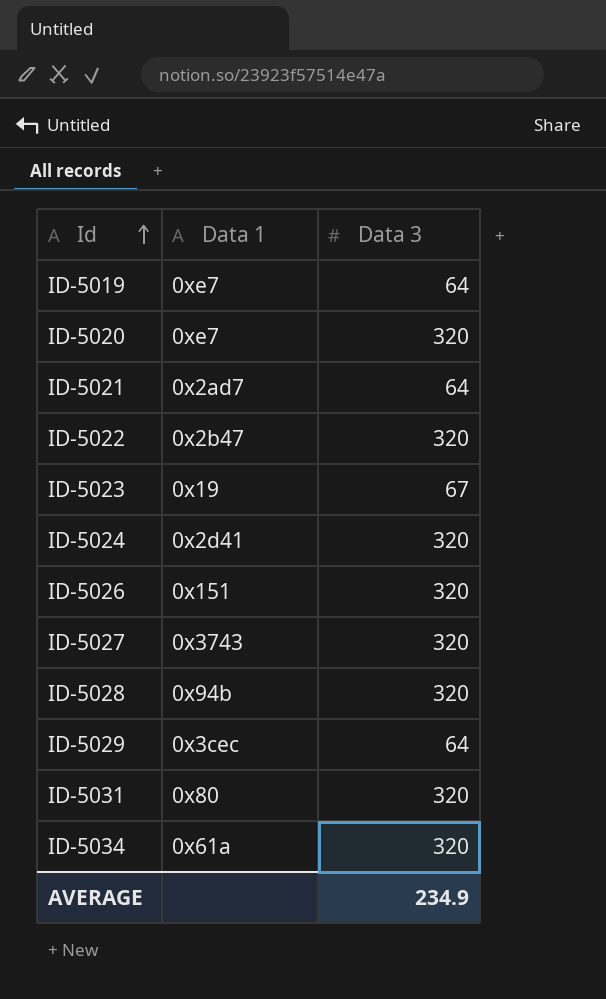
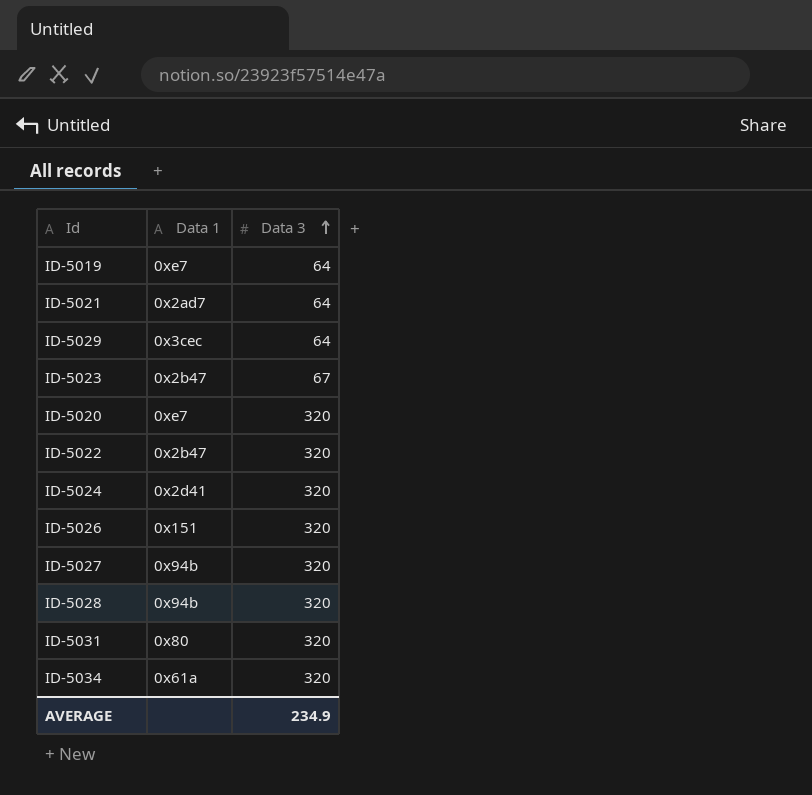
row order: Id ascending -> Data 3 ascending
ID-5023 | Data 1: 0x19 -> 0x2b47
ID-5027 | Data 1: 0x3743 -> 0x94b

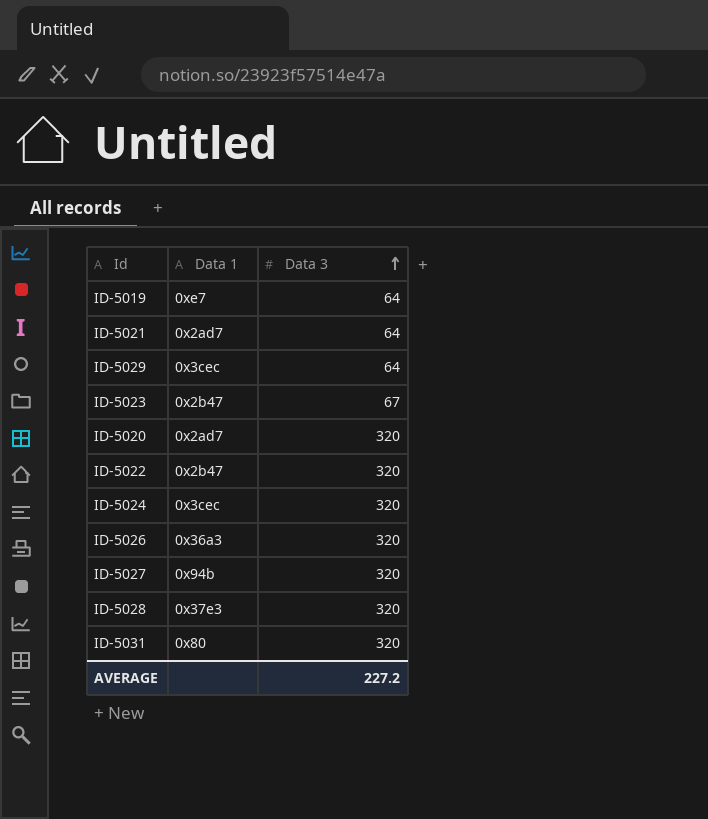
row ID-5034: 0x61a | 320 -> none
ID-5020 | Data 1: 0xe7 -> 0x2ad7
ID-5024 | Data 1: 0x2d41 -> 0x3cec
ID-5026 | Data 1: 0x151 -> 0x36a3
ID-5028 | Data 1: 0x94b -> 0x37e3
AVERAGE | Data 3: 234.9 -> 227.2

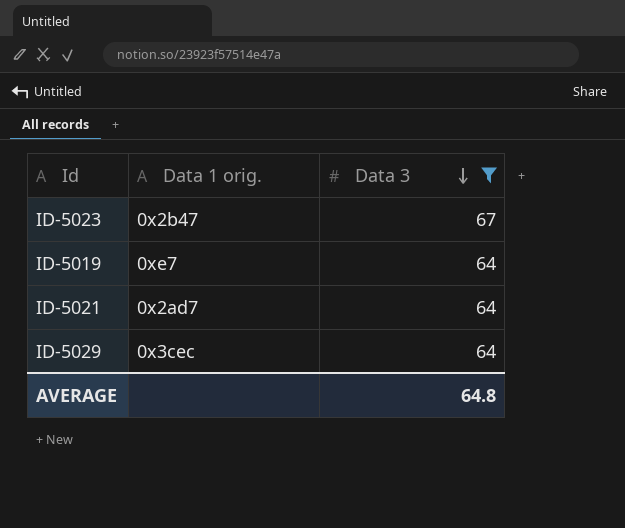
filter: none -> Data 3 != 320
row order: Data 3 ascending -> Data 3 descending
column name: Data 1 -> Data 1 orig.
AVERAGE | Data 3: 227.2 -> 64.8

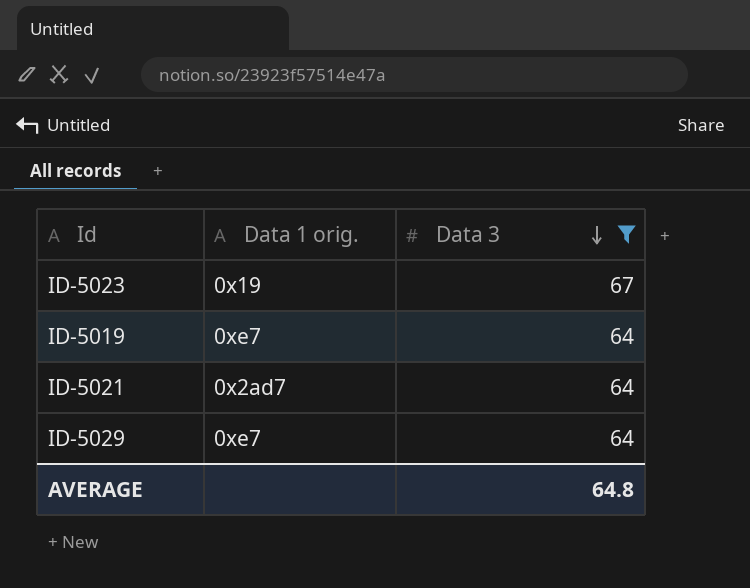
ID-5023 | Data 1 orig.: 0x2b47 -> 0x19
ID-5029 | Data 1 orig.: 0x3cec -> 0xe7

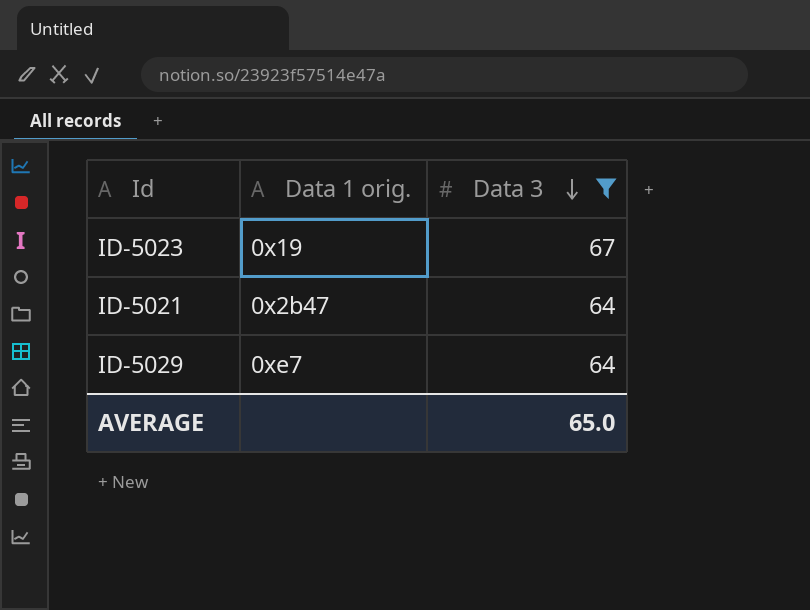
row ID-5019: 0xe7 | 64 -> none
ID-5021 | Data 1 orig.: 0x2ad7 -> 0x2b47
AVERAGE | Data 3: 64.8 -> 65.0

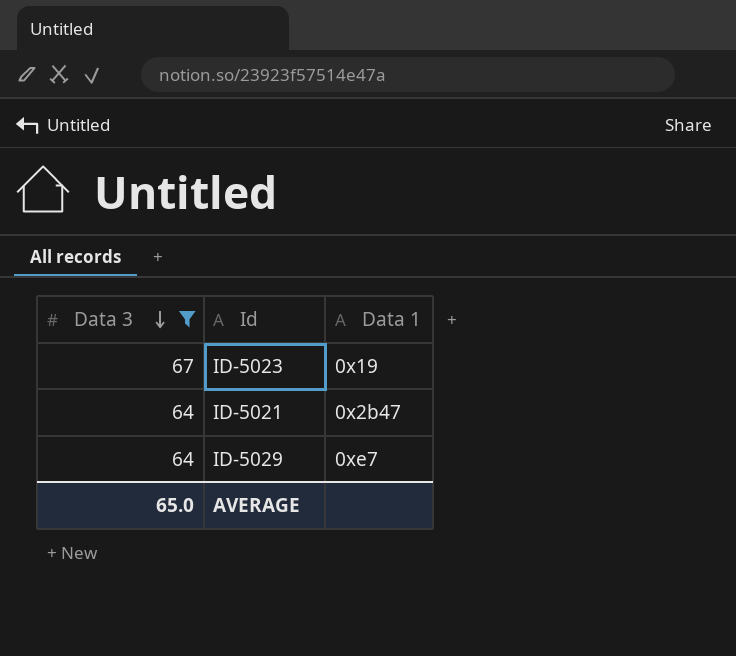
column Data 3 | position: 3 -> 1
column name: Data 1 orig. -> Data 1

